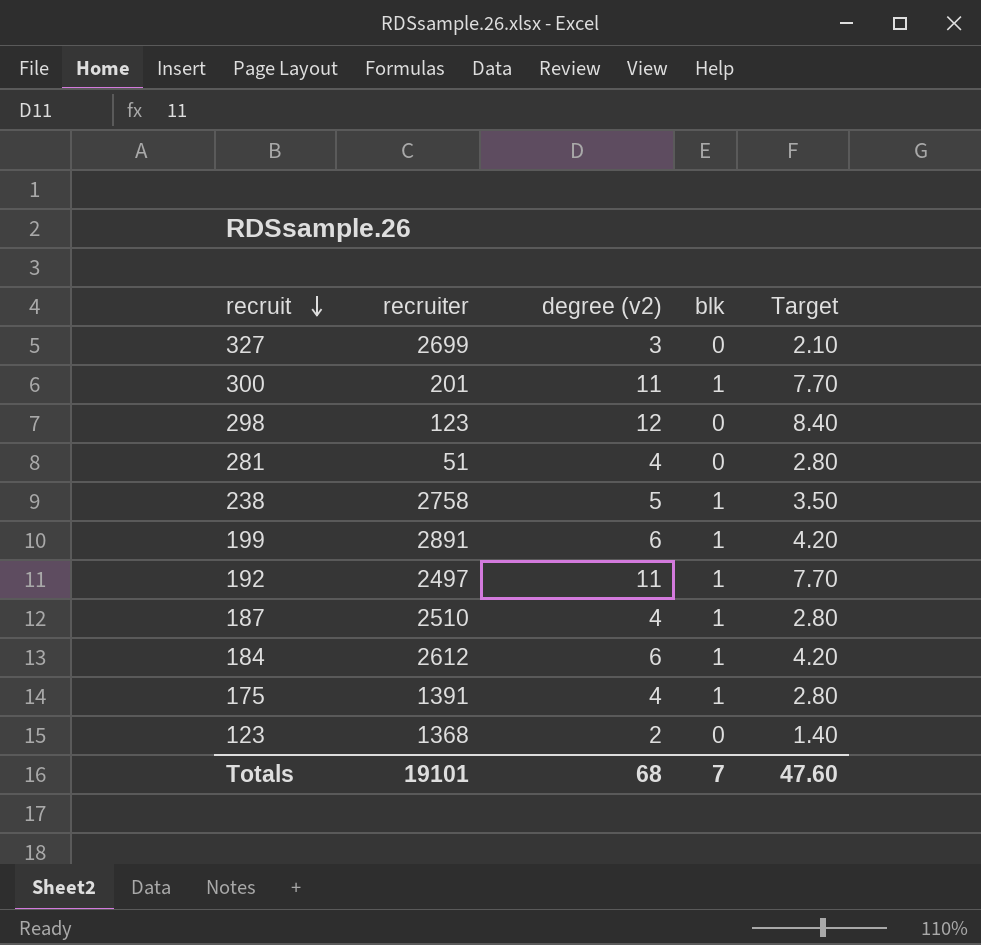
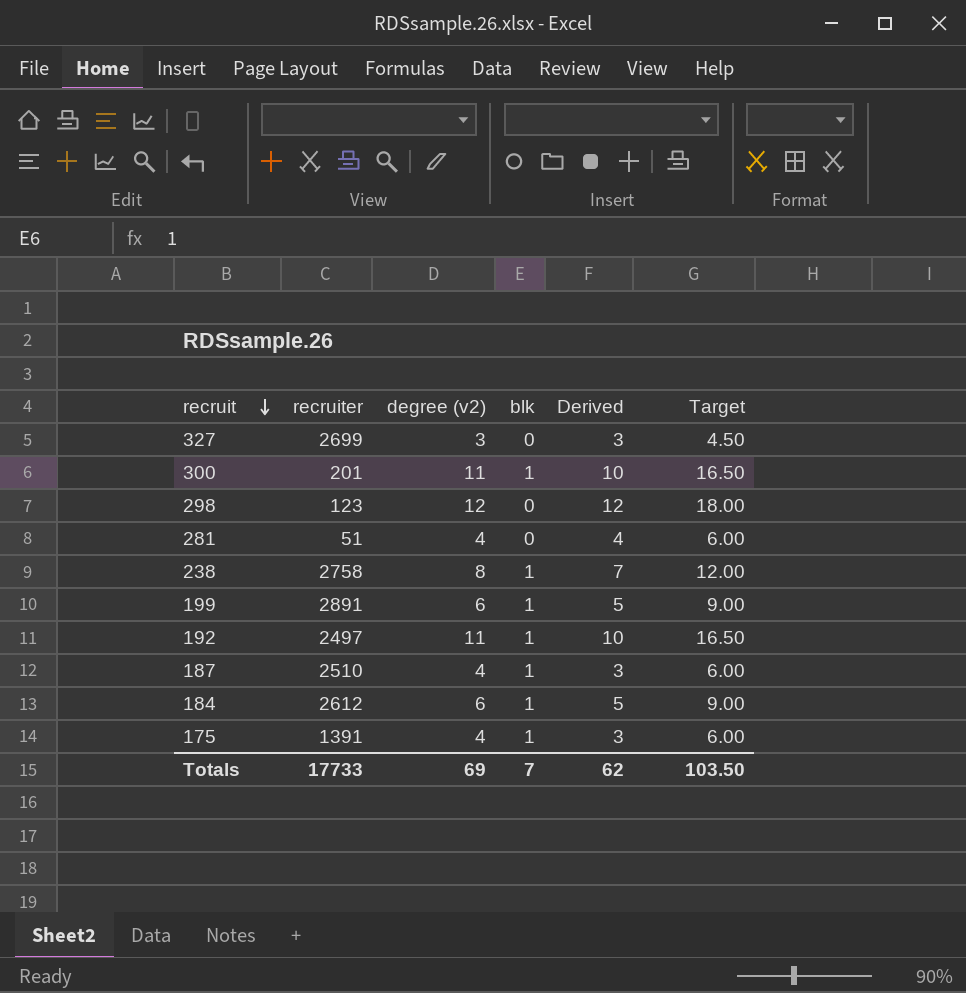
column Derived | formula: none -> [degree (v2)] - [blk]
column Target | formula: [degree (v2)] * 0.7 -> [degree (v2)] * 1.5
row 123: 1368 | 2 | 0 | 1.40 -> none
238 | degree (v2): 5 -> 8
Totals | recruiter: 19101 -> 17733
Totals | degree (v2): 68 -> 69
Totals | Target: 47.60 -> 103.50

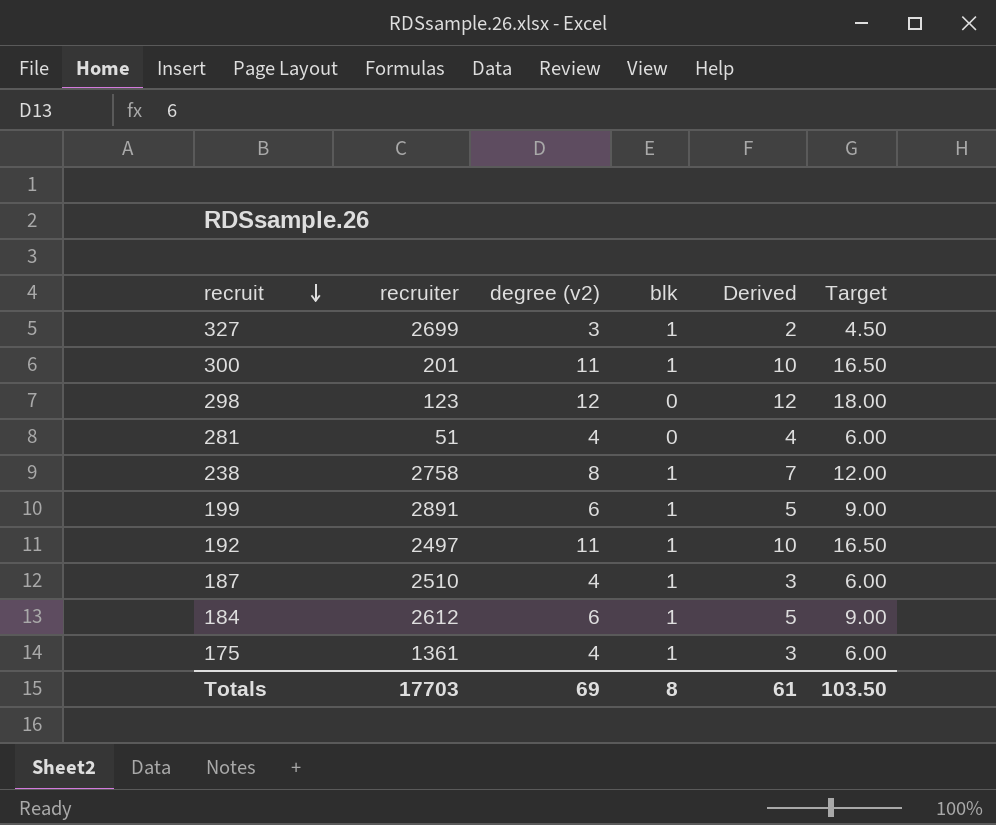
327 | blk: 0 -> 1
327 | Derived: 3 -> 2
175 | recruiter: 1391 -> 1361
Totals | recruiter: 17733 -> 17703
Totals | blk: 7 -> 8
Totals | Derived: 62 -> 61

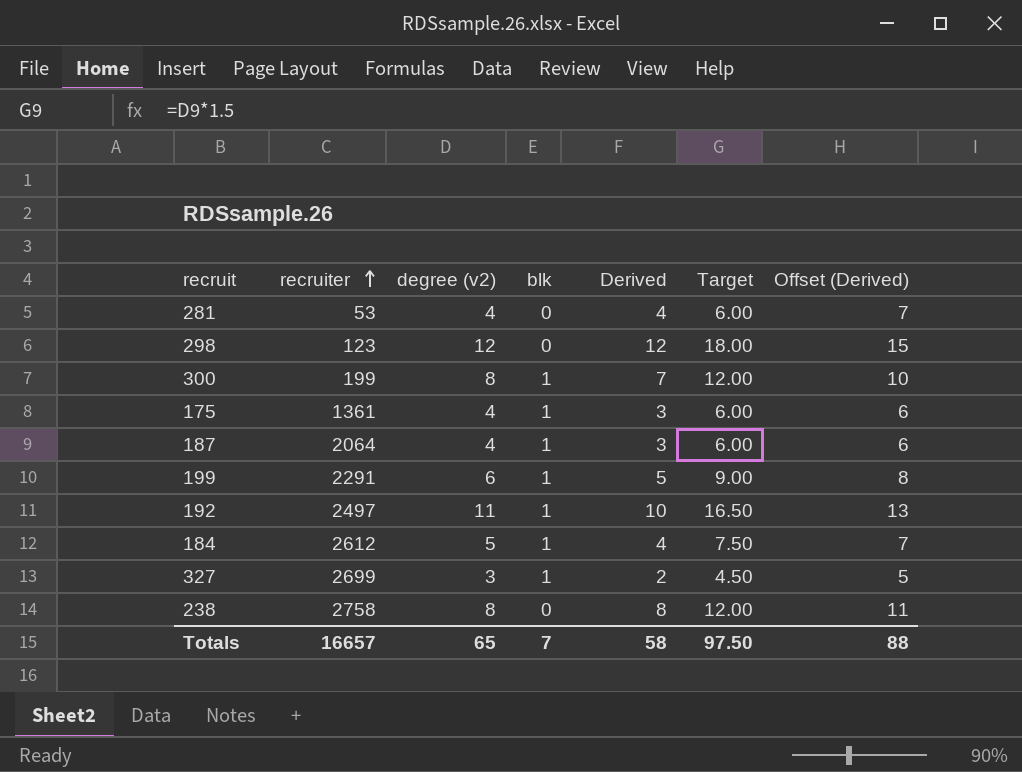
row order: recruit descending -> recruiter ascending
column Offset (Derived) | formula: none -> [Derived] + 3
281 | recruiter: 51 -> 53
300 | recruiter: 201 -> 199
300 | degree (v2): 11 -> 8
300 | Derived: 10 -> 7
300 | Target: 16.50 -> 12.00
187 | recruiter: 2510 -> 2064
199 | recruiter: 2891 -> 2291
184 | degree (v2): 6 -> 5
184 | Derived: 5 -> 4
184 | Target: 9.00 -> 7.50
238 | blk: 1 -> 0
238 | Derived: 7 -> 8
Totals | recruiter: 17703 -> 16657
Totals | degree (v2): 69 -> 65
Totals | blk: 8 -> 7
Totals | Derived: 61 -> 58
Totals | Target: 103.50 -> 97.50

